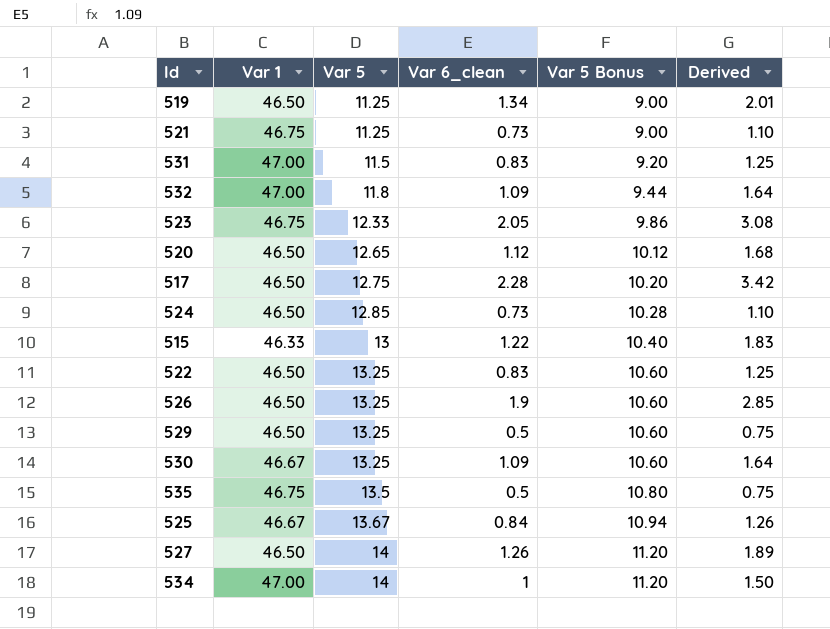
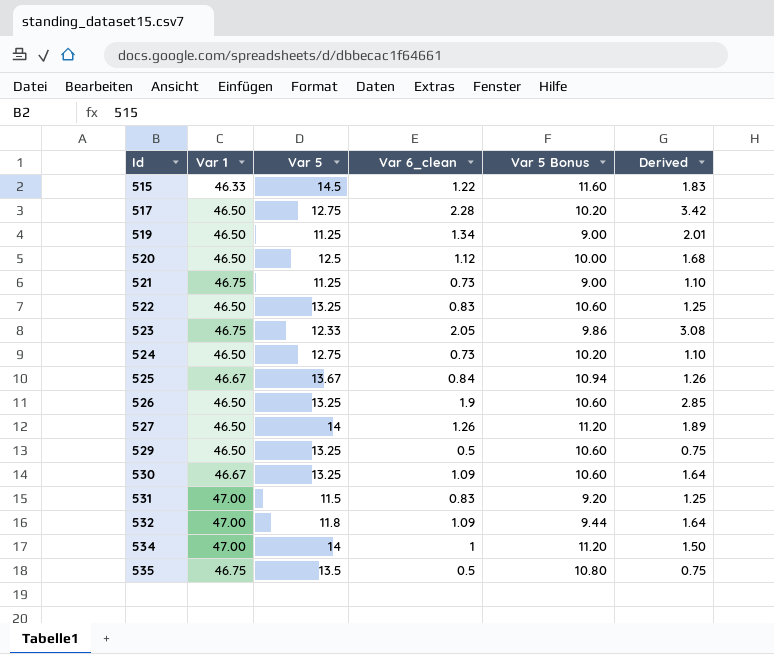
row order: Var 5 ascending -> Id ascending
515 | Var 5: 13 -> 14.5
515 | Var 5 Bonus: 10.40 -> 11.60
520 | Var 5: 12.65 -> 12.5
520 | Var 5 Bonus: 10.12 -> 10.00
524 | Var 5: 12.85 -> 12.75
524 | Var 5 Bonus: 10.28 -> 10.20

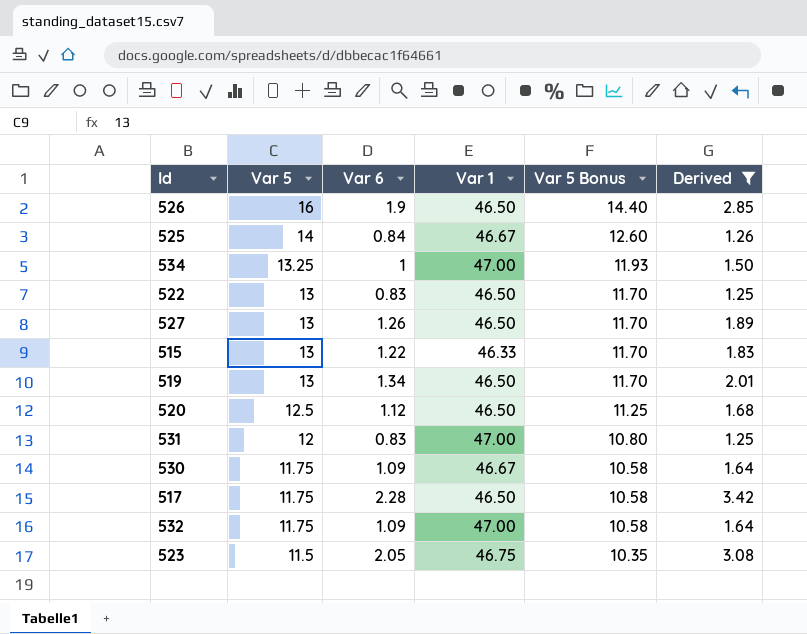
filter: none -> Derived >= 1.25
row order: Id ascending -> Var 5 descending
column name: Var 6_clean -> Var 6
column Var 1 | position: 2 -> 4
column Var 5 Bonus | formula: [Var 5] * 0.8 -> [Var 5] * 0.9
526 | Var 5: 13.25 -> 16
525 | Var 5: 13.67 -> 14
534 | Var 5: 14 -> 13.25
522 | Var 5: 13.25 -> 13
527 | Var 5: 14 -> 13
515 | Var 5: 14.5 -> 13
519 | Var 5: 11.25 -> 13
531 | Var 5: 11.5 -> 12
530 | Var 5: 13.25 -> 11.75
517 | Var 5: 12.75 -> 11.75
532 | Var 5: 11.8 -> 11.75
523 | Var 5: 12.33 -> 11.5

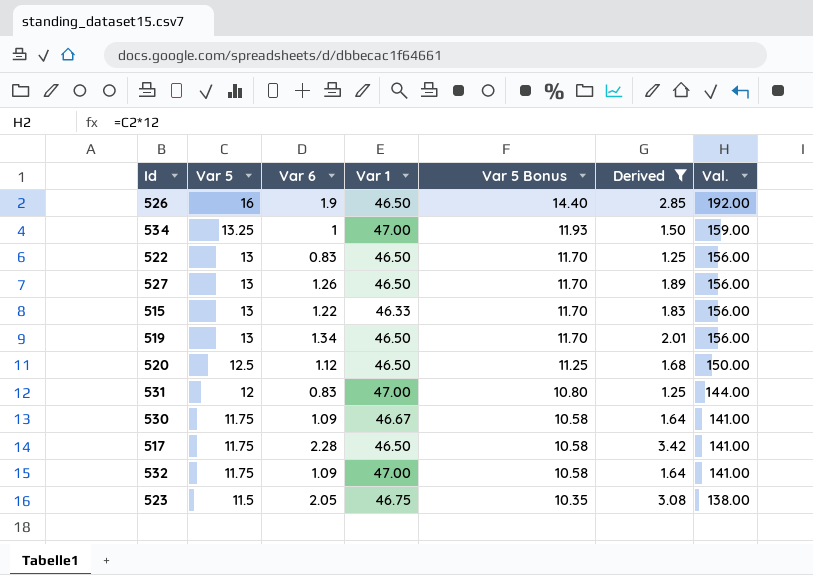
column Val. | formula: none -> [Var 5] * 12
row 525: 14 | 0.84 | 46.67 | 12.60 | 1.26 -> none

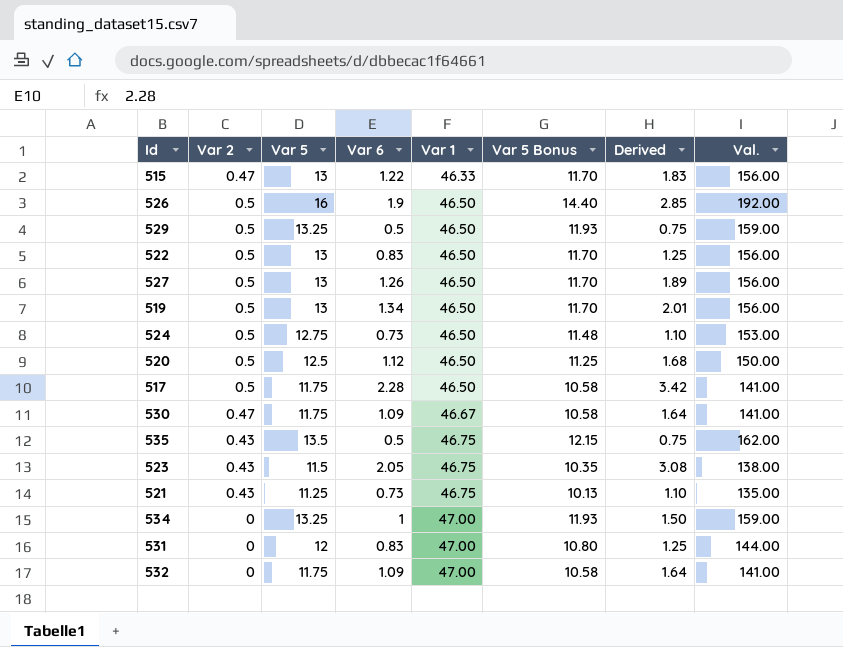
filter: Derived >= 1.25 -> none
row order: Var 5 descending -> Var 1 ascending
column Var 2 | position: none -> 2

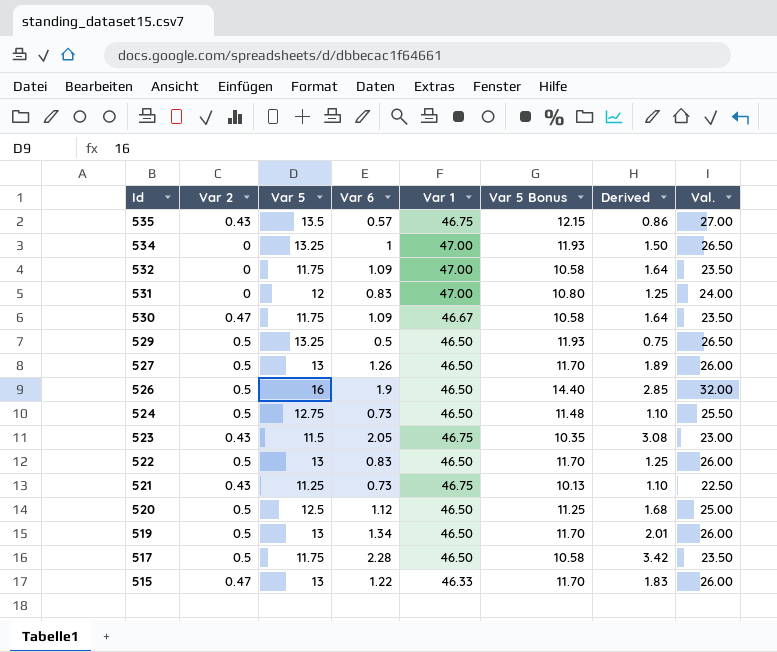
row order: Var 1 ascending -> Id descending
column Val. | formula: [Var 5] * 12 -> [Var 5] * 2
535 | Var 6: 0.5 -> 0.57
535 | Derived: 0.75 -> 0.86

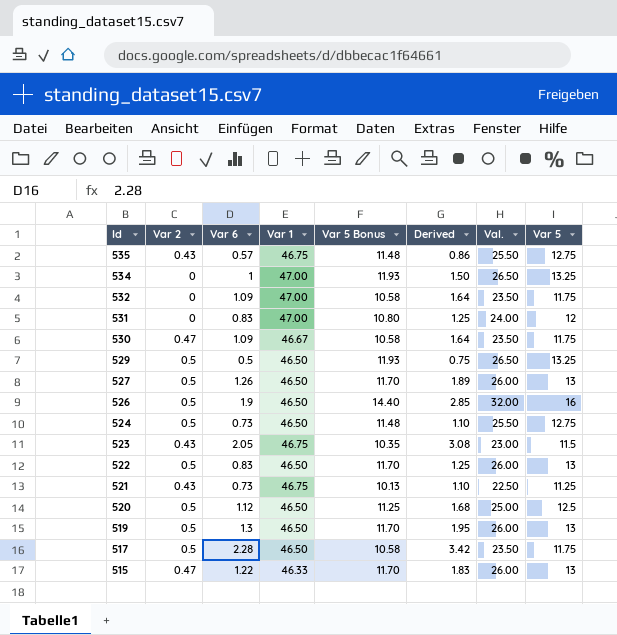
column Var 5 | position: 3 -> 8
535 | Var 5 Bonus: 12.15 -> 11.48
535 | Val.: 27.00 -> 25.50
535 | Var 5: 13.5 -> 12.75
519 | Var 6: 1.34 -> 1.3
519 | Derived: 2.01 -> 1.95

